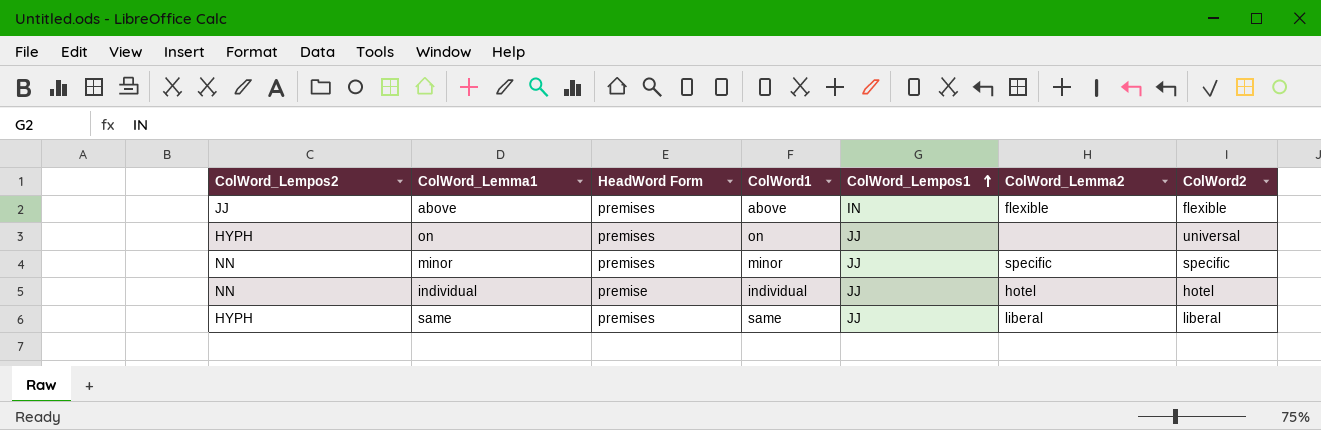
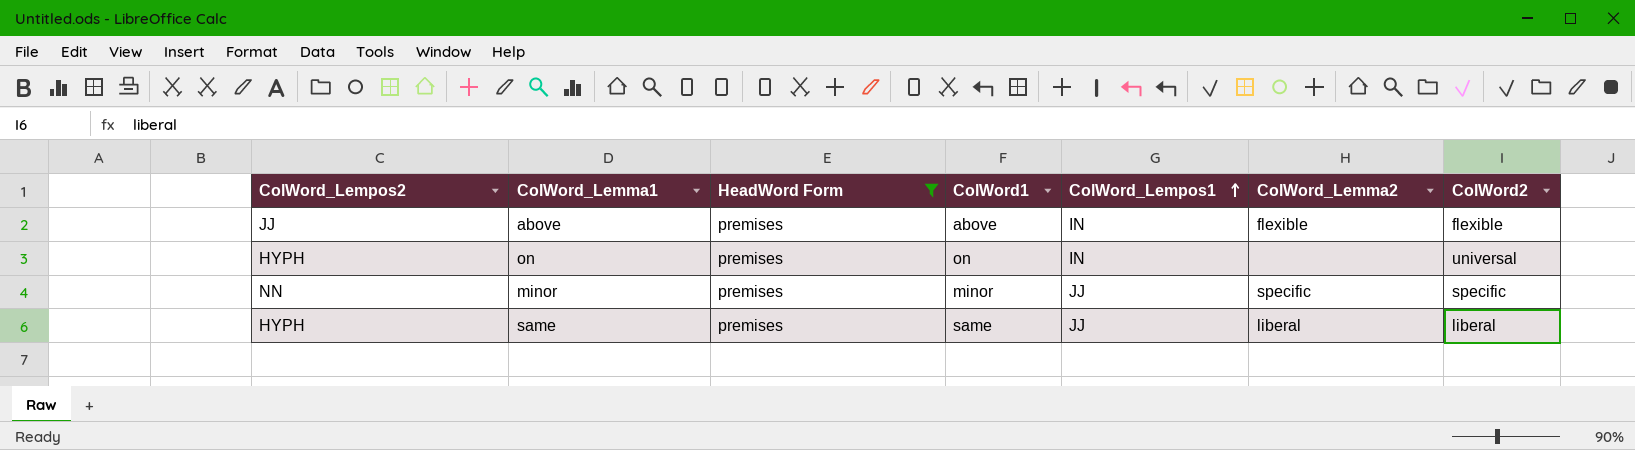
filter: none -> HeadWord Form = premises
on | ColWord_Lempos1: JJ -> IN

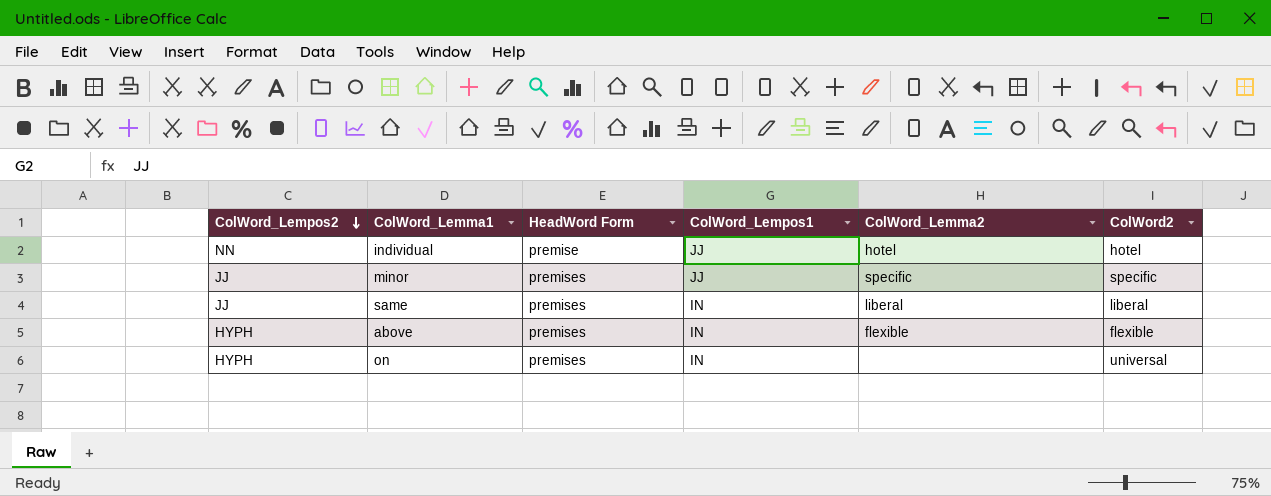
filter: HeadWord Form = premises -> none
row order: ColWord_Lempos1 ascending -> ColWord_Lempos2 descending
column ColWord1 | position: 4 -> none
minor | ColWord_Lempos2: NN -> JJ
same | ColWord_Lempos2: HYPH -> JJ
same | ColWord_Lempos1: JJ -> IN
above | ColWord_Lempos2: JJ -> HYPH

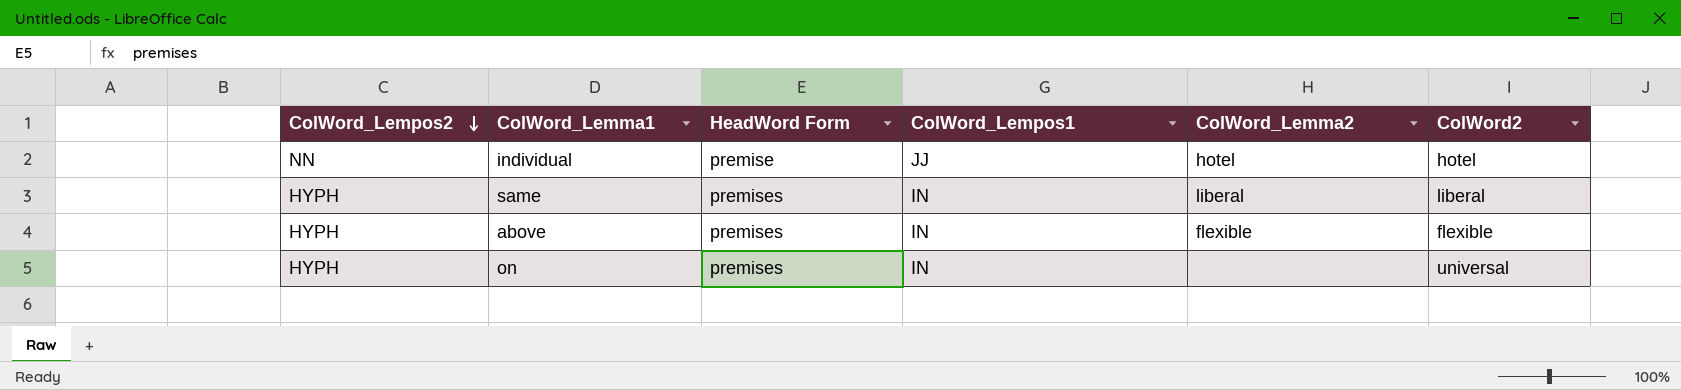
row minor: JJ | premises | JJ | specific | specific -> none
same | ColWord_Lempos2: JJ -> HYPH

